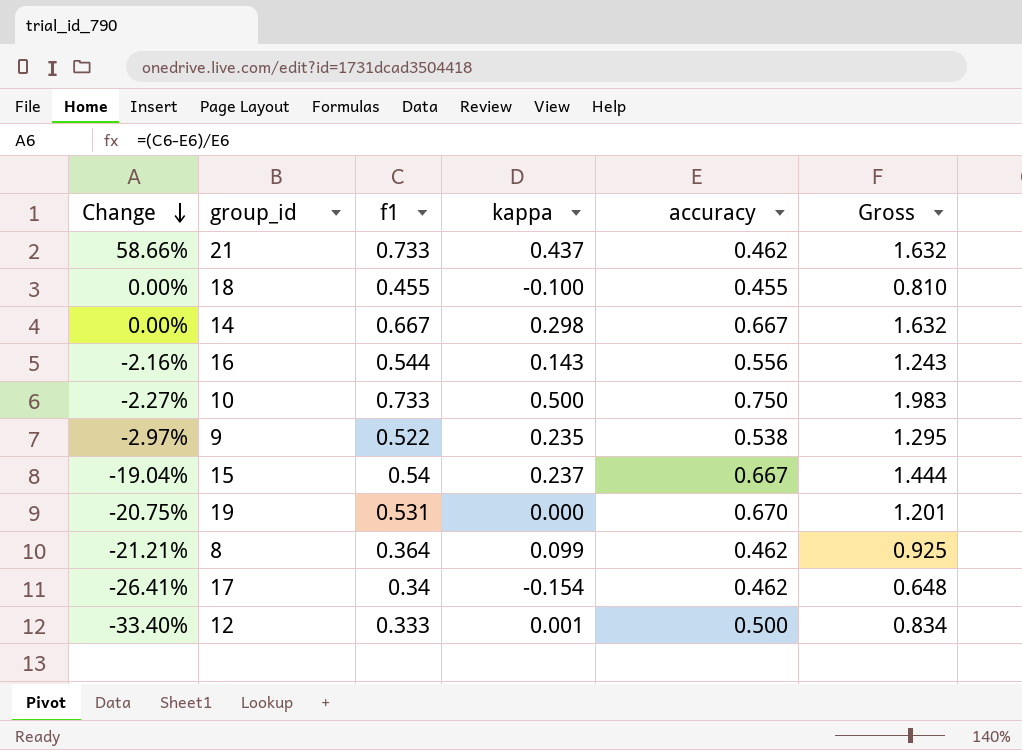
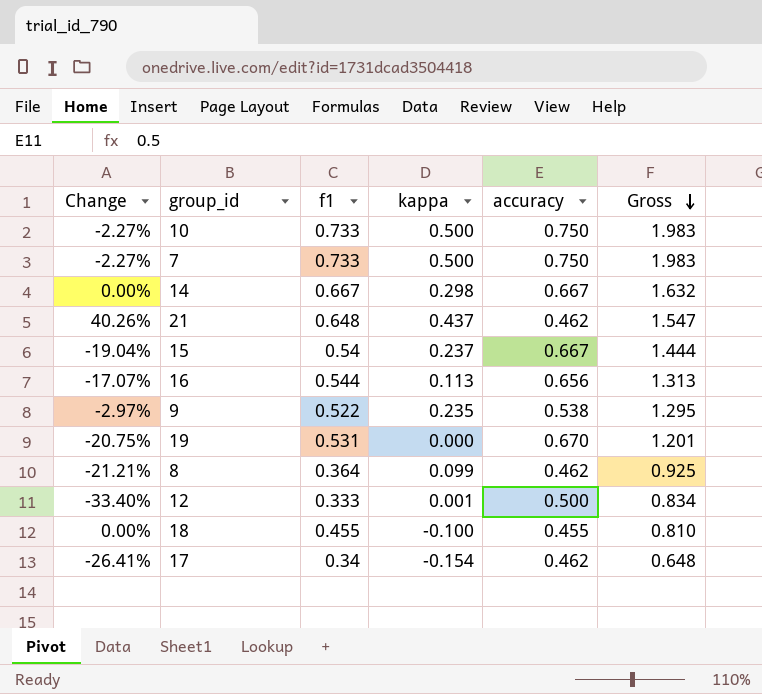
row order: Change descending -> Gross descending
row 7: none -> -2.27% | 0.733 | 0.500 | 0.750 | 1.983
21 | Change: 58.66% -> 40.26%
21 | f1: 0.733 -> 0.648
21 | Gross: 1.632 -> 1.547
16 | Change: -2.16% -> -17.07%
16 | kappa: 0.143 -> 0.113
16 | accuracy: 0.556 -> 0.656
16 | Gross: 1.243 -> 1.313

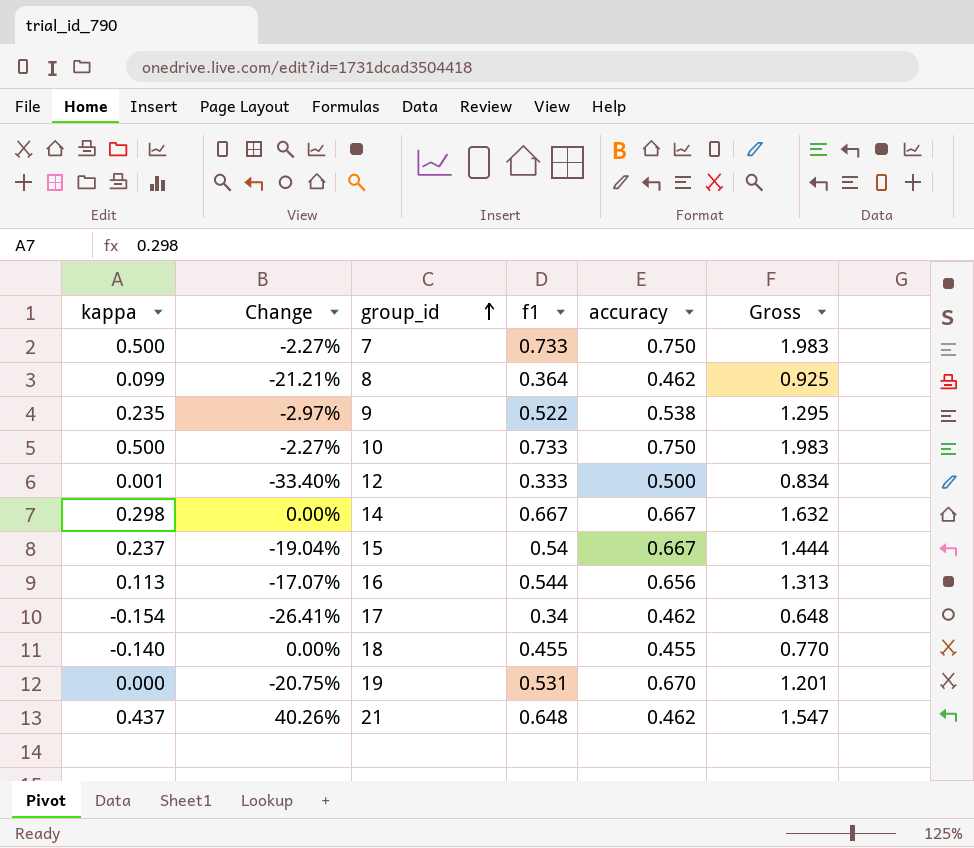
row order: Gross descending -> group_id ascending
column kappa | position: 4 -> 1
18 | kappa: -0.100 -> -0.140
18 | Gross: 0.810 -> 0.770

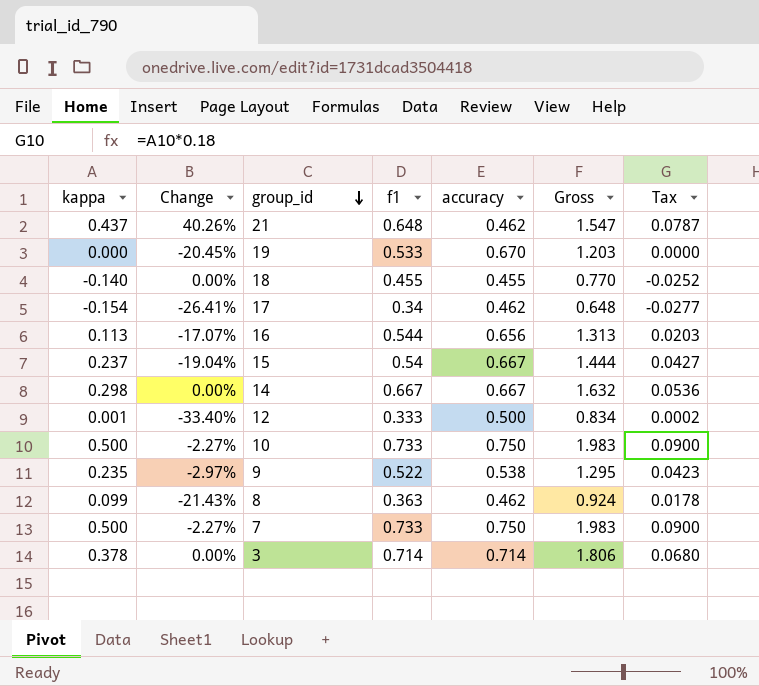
row order: group_id ascending -> group_id descending
column Tax | formula: none -> [kappa] * 0.18
19 | Change: -20.75% -> -20.45%
19 | f1: 0.531 -> 0.533
19 | Gross: 1.201 -> 1.203
8 | Change: -21.21% -> -21.43%
8 | f1: 0.364 -> 0.363
8 | Gross: 0.925 -> 0.924
row 3: none -> 0.378 | 0.00% | 0.714 | 0.714 | 1.806 | 0.0680

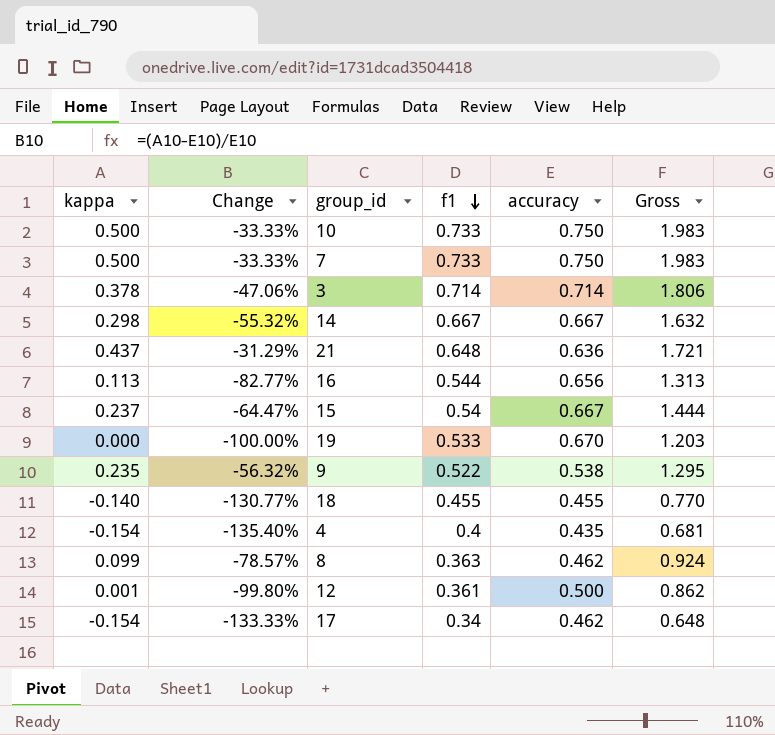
row order: group_id descending -> f1 descending
column Tax | formula: [kappa] * 0.18 -> none
column Change | formula: ([f1] - [accuracy]) / [accuracy] -> ([kappa] - [accuracy]) / [accuracy]
21 | accuracy: 0.462 -> 0.636
21 | Gross: 1.547 -> 1.721
row 4: none -> -0.154 | -135.40% | 0.4 | 0.435 | 0.681
12 | f1: 0.333 -> 0.361
12 | Gross: 0.834 -> 0.862

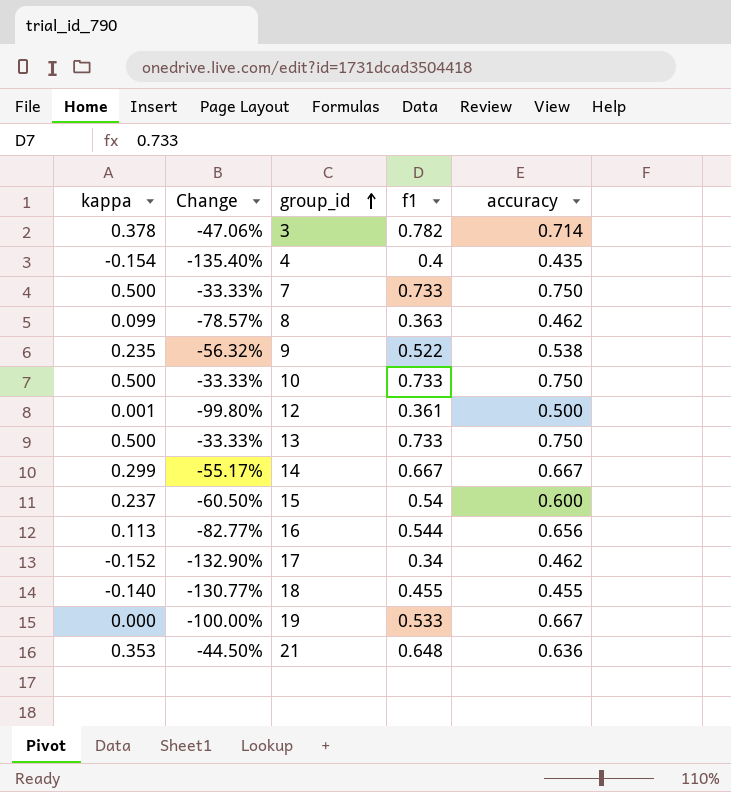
row order: f1 descending -> group_id ascending
column Gross | formula: [kappa] + [f1] + [accuracy] -> none
3 | f1: 0.714 -> 0.782
row 13: none -> 0.500 | -33.33% | 0.733 | 0.750
14 | kappa: 0.298 -> 0.299
14 | Change: -55.32% -> -55.17%
15 | Change: -64.47% -> -60.50%
15 | accuracy: 0.667 -> 0.600
17 | kappa: -0.154 -> -0.152
17 | Change: -133.33% -> -132.90%
19 | accuracy: 0.670 -> 0.667
21 | kappa: 0.437 -> 0.353
21 | Change: -31.29% -> -44.50%

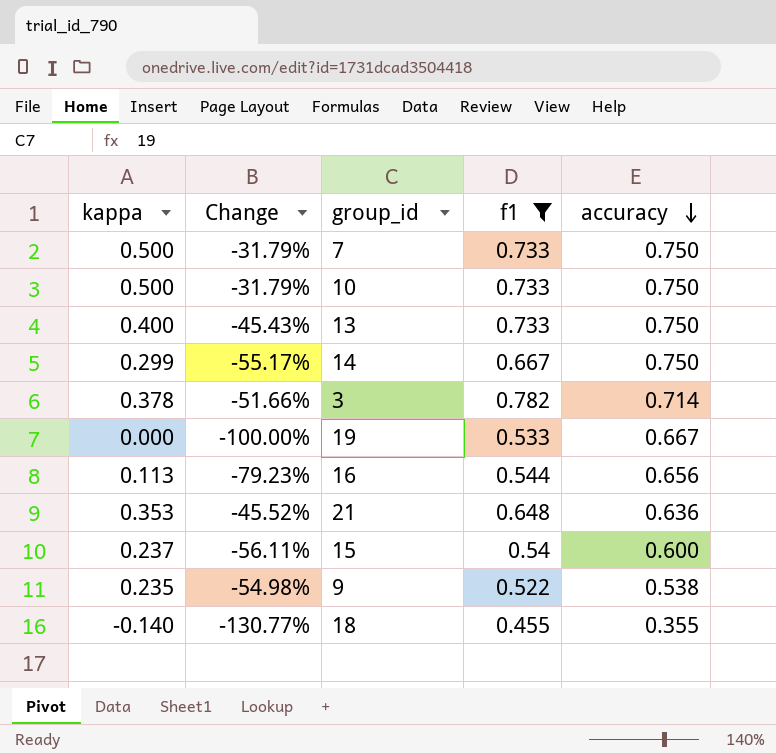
filter: none -> f1 >= 0.455
row order: group_id ascending -> accuracy descending
column Change | formula: ([kappa] - [accuracy]) / [accuracy] -> ([kappa] - [f1]) / [f1]
13 | kappa: 0.500 -> 0.400
14 | accuracy: 0.667 -> 0.750
18 | accuracy: 0.455 -> 0.355

